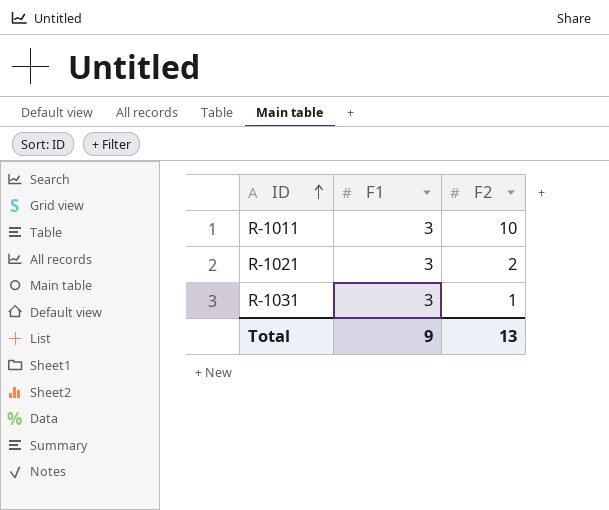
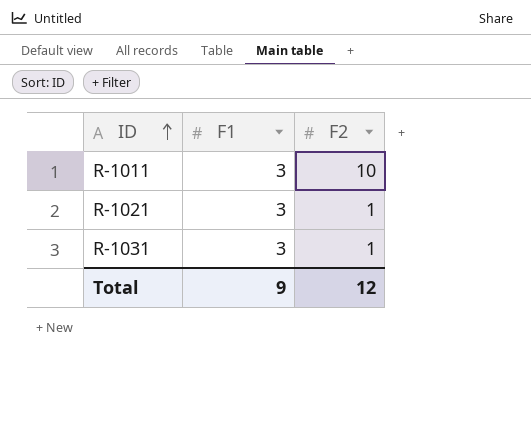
R-1021 | F2: 2 -> 1
Total | F2: 13 -> 12

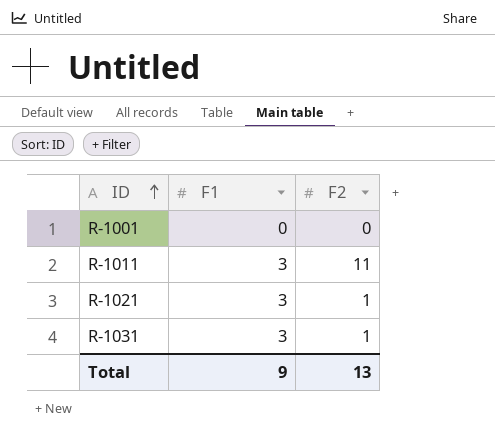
row R-1001: none -> 0 | 0
R-1011 | F2: 10 -> 11
Total | F2: 12 -> 13

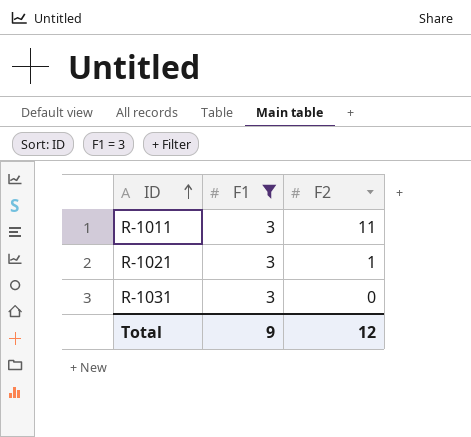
filter: none -> F1 = 3
R-1031 | F2: 1 -> 0
Total | F2: 13 -> 12

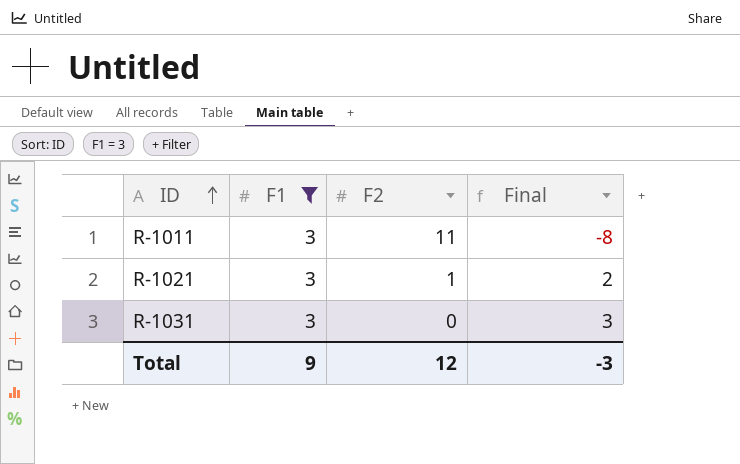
column Final | formula: none -> [F1] - [F2]

